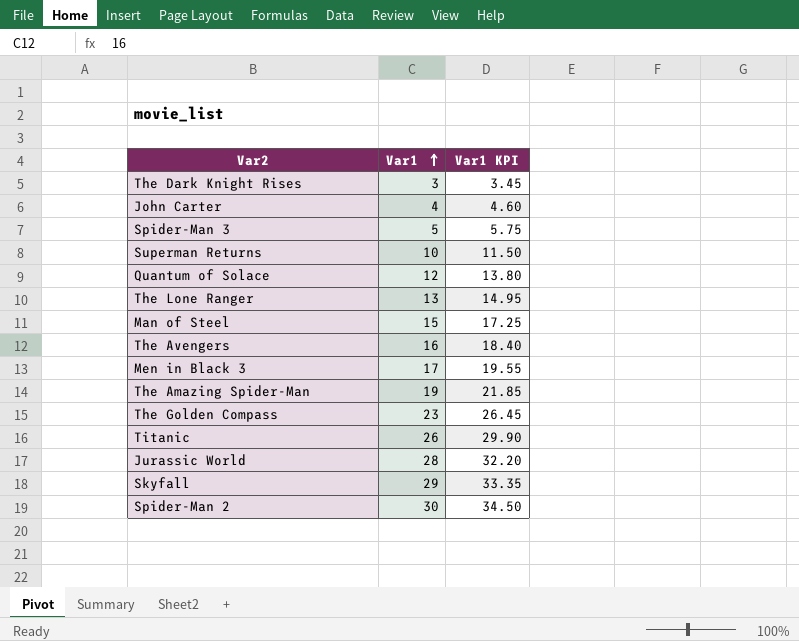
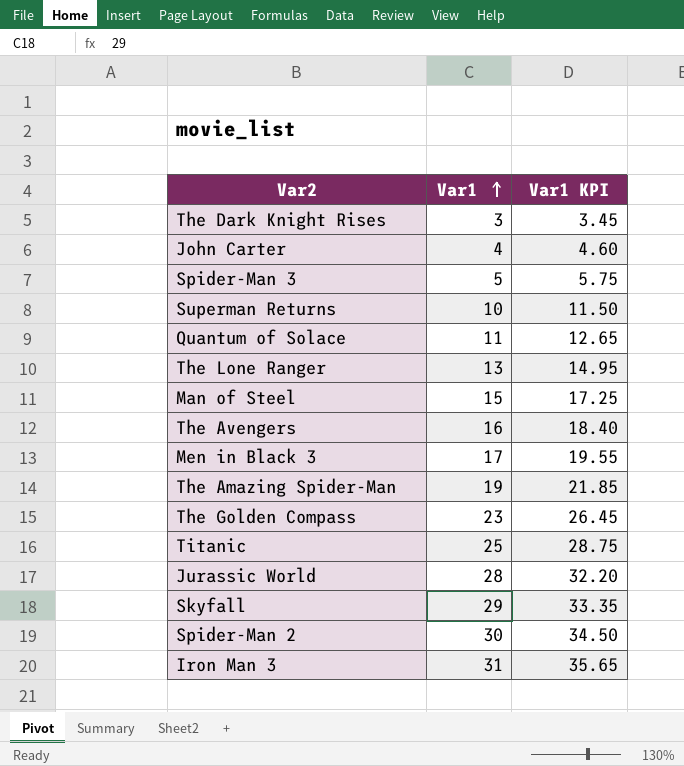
Quantum of Solace | Var1: 12 -> 11
Quantum of Solace | Var1 KPI: 13.80 -> 12.65
Titanic | Var1: 26 -> 25
Titanic | Var1 KPI: 29.90 -> 28.75
row Iron Man 3: none -> 31 | 35.65

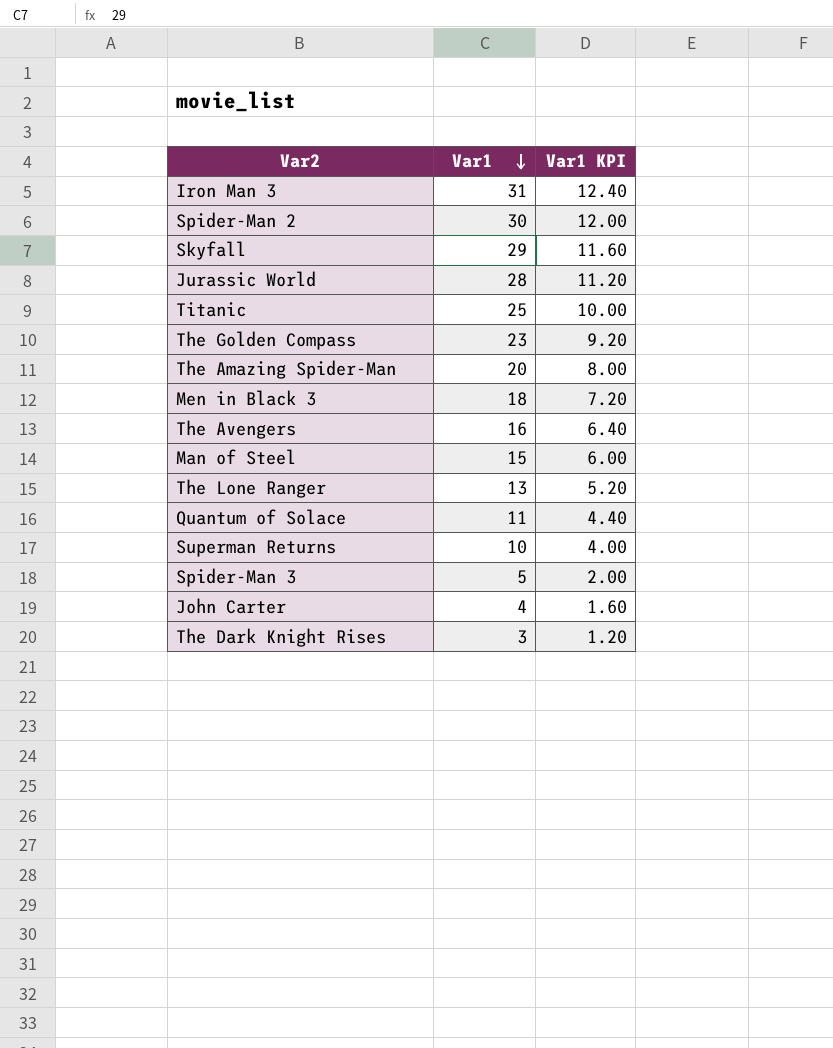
row order: Var1 ascending -> Var1 descending
column Var1 KPI | formula: [Var1] * 1.15 -> [Var1] * 0.4
The Amazing Spider-Man | Var1: 19 -> 20
Men in Black 3 | Var1: 17 -> 18

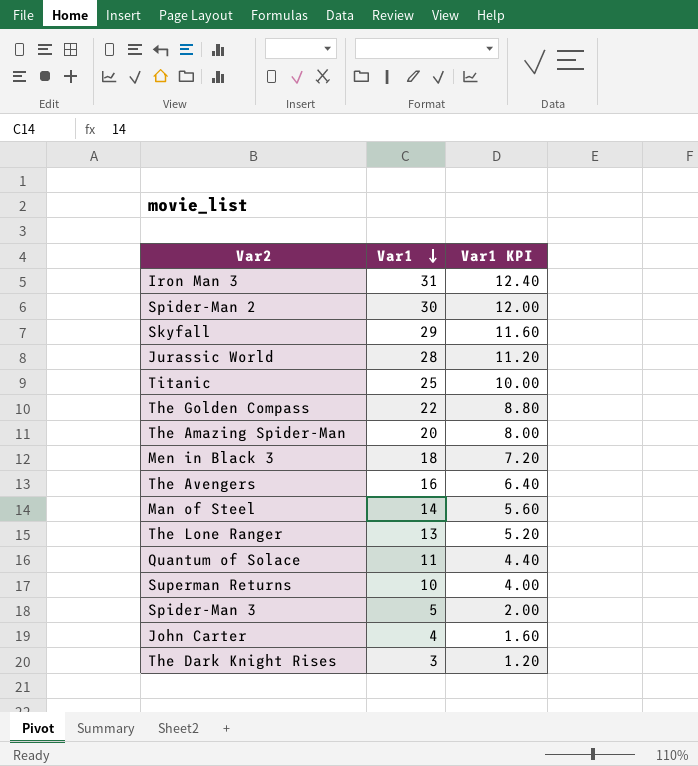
The Golden Compass | Var1: 23 -> 22
The Golden Compass | Var1 KPI: 9.20 -> 8.80
Man of Steel | Var1: 15 -> 14
Man of Steel | Var1 KPI: 6.00 -> 5.60

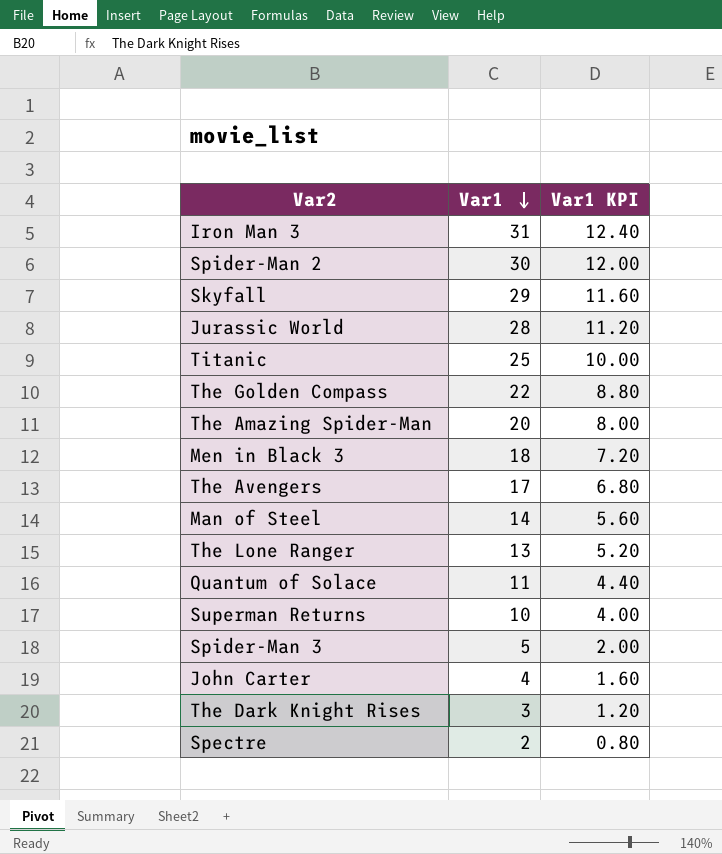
The Avengers | Var1: 16 -> 17
The Avengers | Var1 KPI: 6.40 -> 6.80
row Spectre: none -> 2 | 0.80

